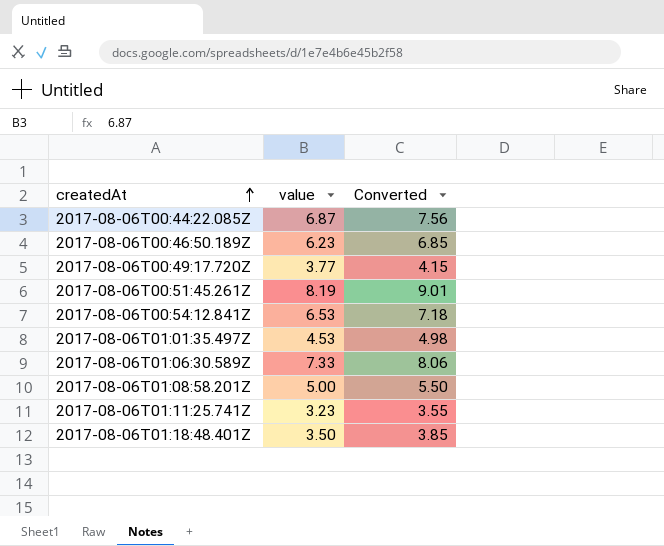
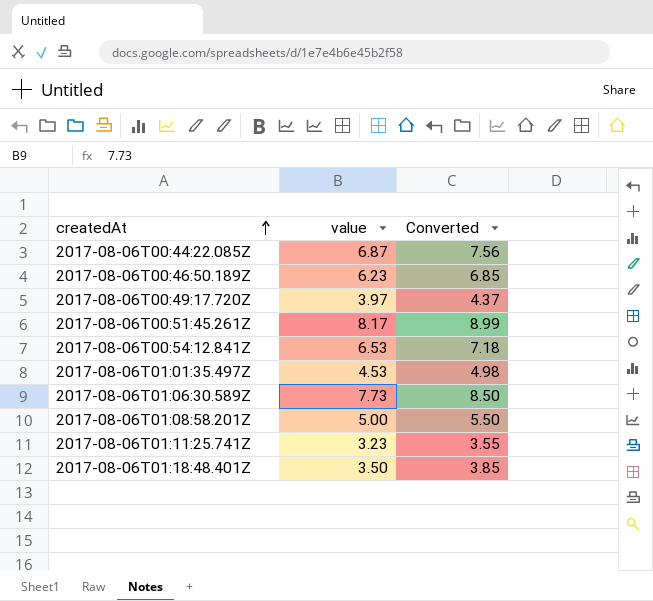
2017-08-06T00:49:17.720Z | value: 3.77 -> 3.97
2017-08-06T00:49:17.720Z | Converted: 4.15 -> 4.37
2017-08-06T00:51:45.261Z | value: 8.19 -> 8.17
2017-08-06T00:51:45.261Z | Converted: 9.01 -> 8.99
2017-08-06T01:06:30.589Z | value: 7.33 -> 7.73
2017-08-06T01:06:30.589Z | Converted: 8.06 -> 8.50

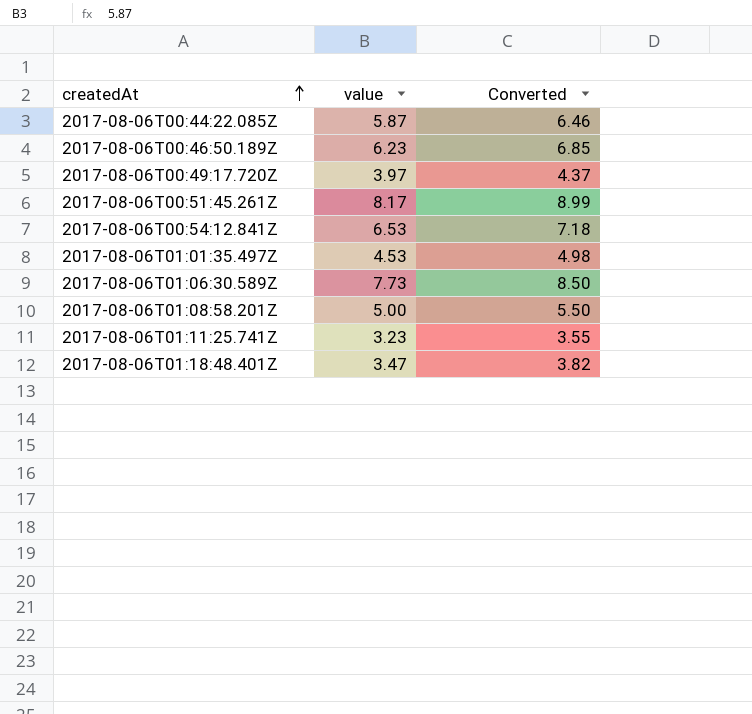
2017-08-06T00:44:22.085Z | value: 6.87 -> 5.87
2017-08-06T00:44:22.085Z | Converted: 7.56 -> 6.46
2017-08-06T01:18:48.401Z | value: 3.50 -> 3.47
2017-08-06T01:18:48.401Z | Converted: 3.85 -> 3.82

